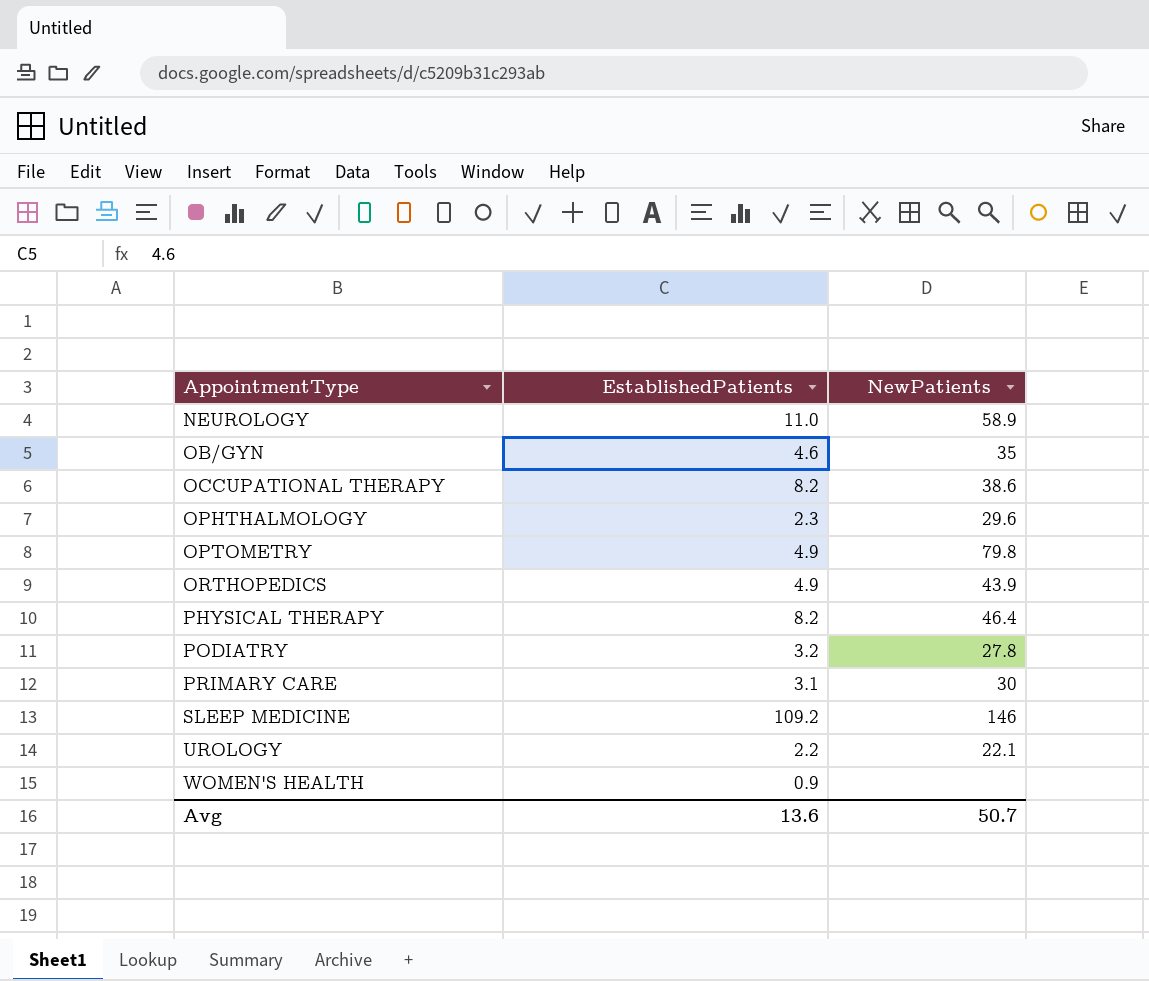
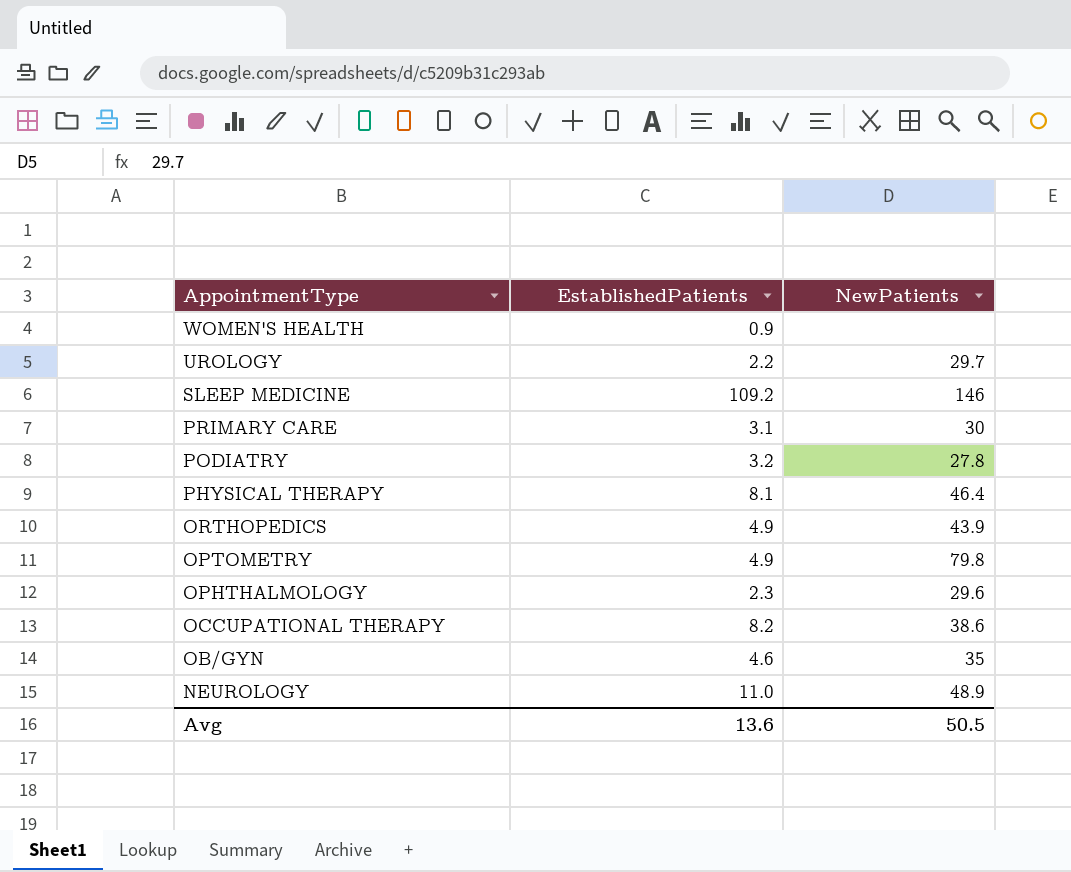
row order: AppointmentType ascending -> AppointmentType descending
UROLOGY | NewPatients: 22.1 -> 29.7
PHYSICAL THERAPY | EstablishedPatients: 8.2 -> 8.1
NEUROLOGY | NewPatients: 58.9 -> 48.9
Avg | NewPatients: 50.7 -> 50.5

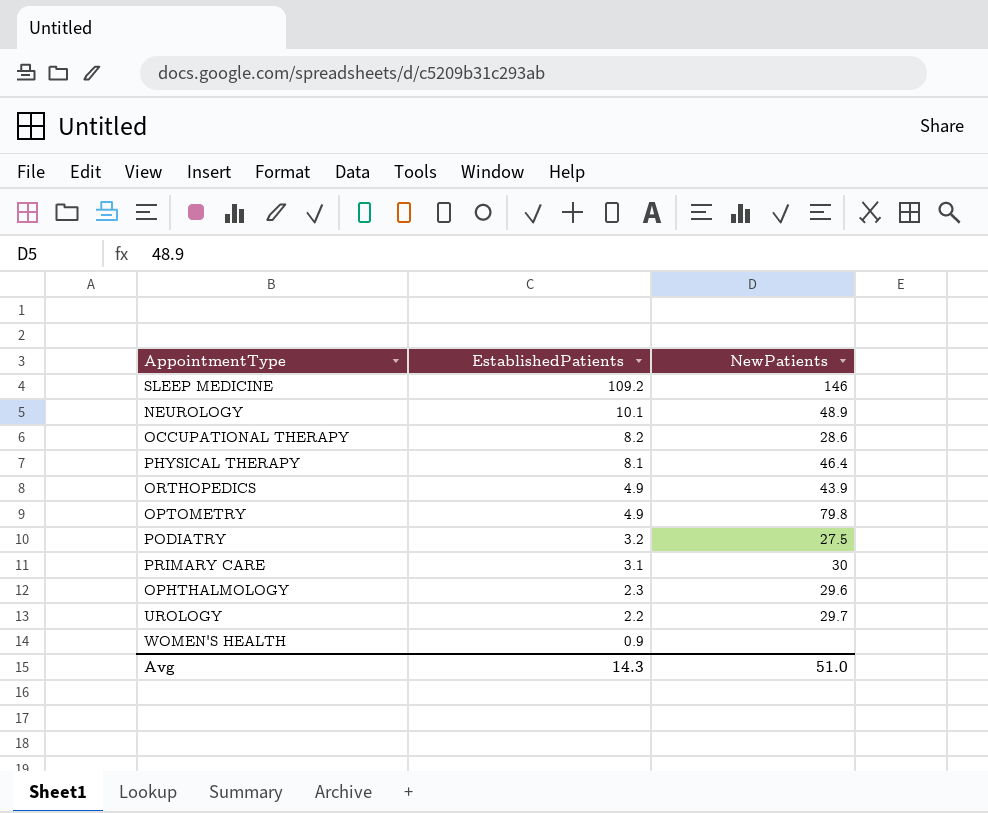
row order: AppointmentType descending -> EstablishedPatients descending
row OB/GYN: 4.6 | 35 -> none
NEUROLOGY | EstablishedPatients: 11.0 -> 10.1
OCCUPATIONAL THERAPY | NewPatients: 38.6 -> 28.6
PODIATRY | NewPatients: 27.8 -> 27.5
Avg | EstablishedPatients: 13.6 -> 14.3
Avg | NewPatients: 50.5 -> 51.0

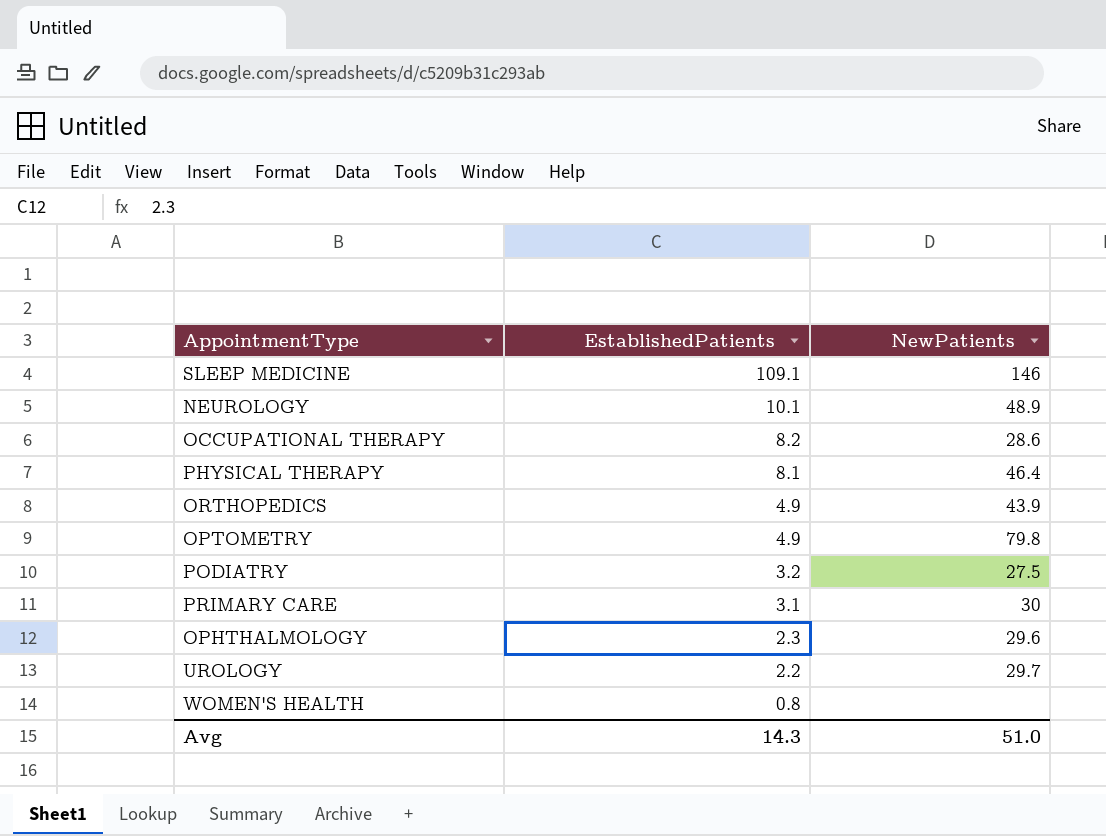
SLEEP MEDICINE | EstablishedPatients: 109.2 -> 109.1
WOMEN'S HEALTH | EstablishedPatients: 0.9 -> 0.8

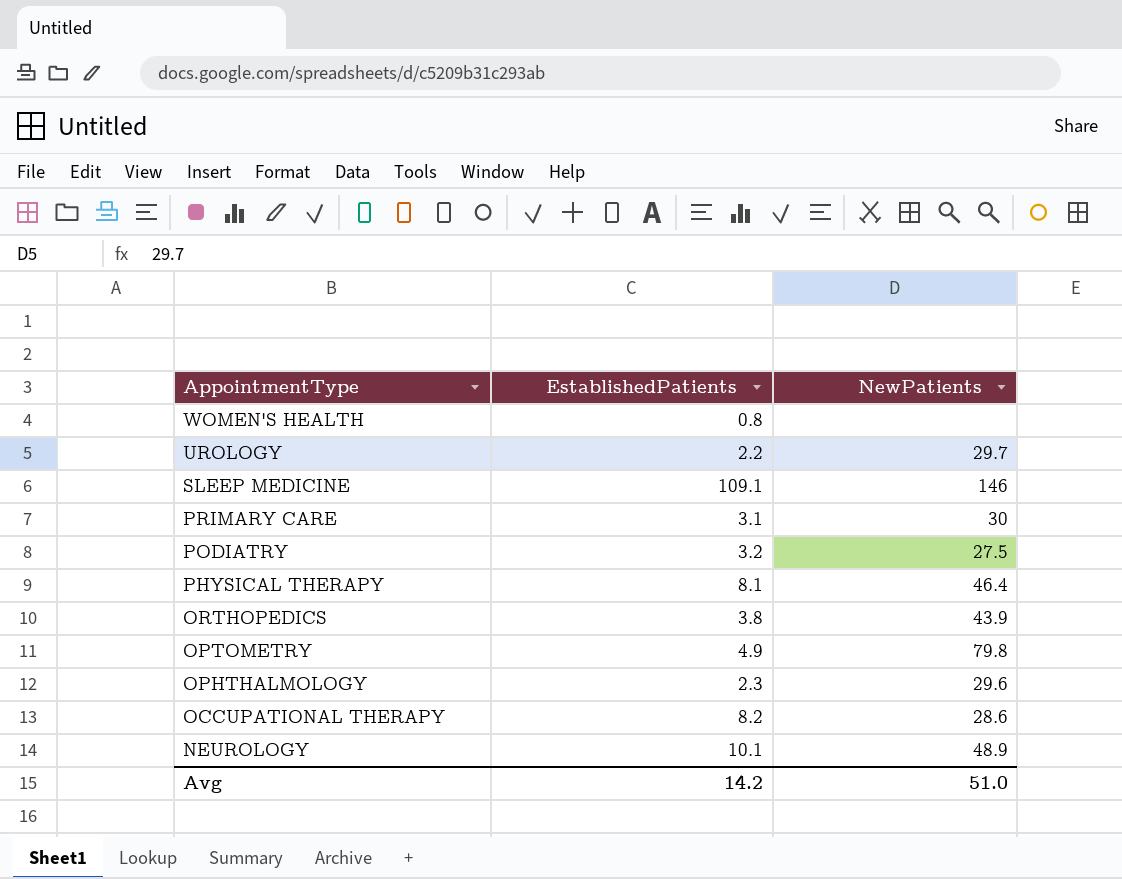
row order: EstablishedPatients descending -> AppointmentType descending
ORTHOPEDICS | EstablishedPatients: 4.9 -> 3.8
Avg | EstablishedPatients: 14.3 -> 14.2

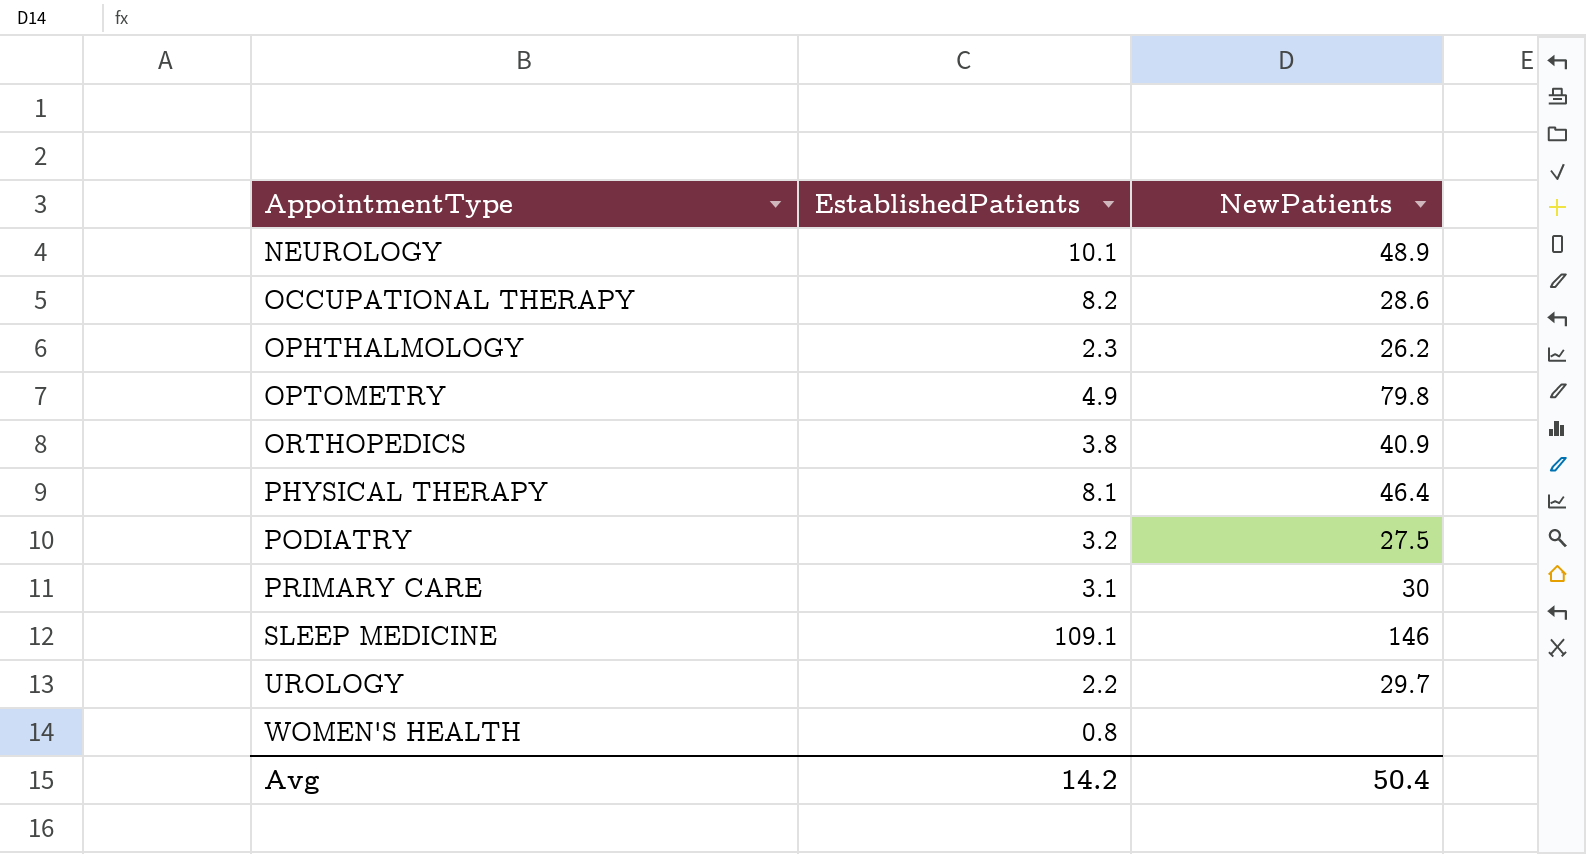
row order: AppointmentType descending -> AppointmentType ascending
OPHTHALMOLOGY | NewPatients: 29.6 -> 26.2
ORTHOPEDICS | NewPatients: 43.9 -> 40.9
Avg | NewPatients: 51.0 -> 50.4

